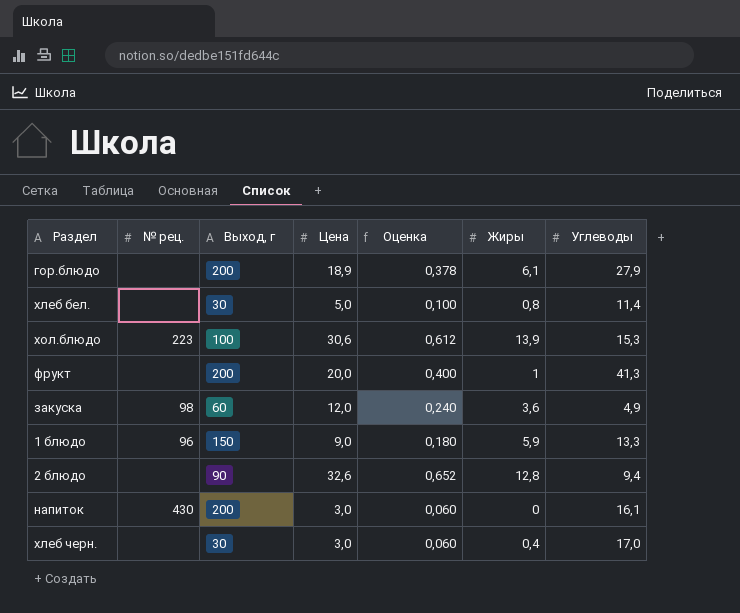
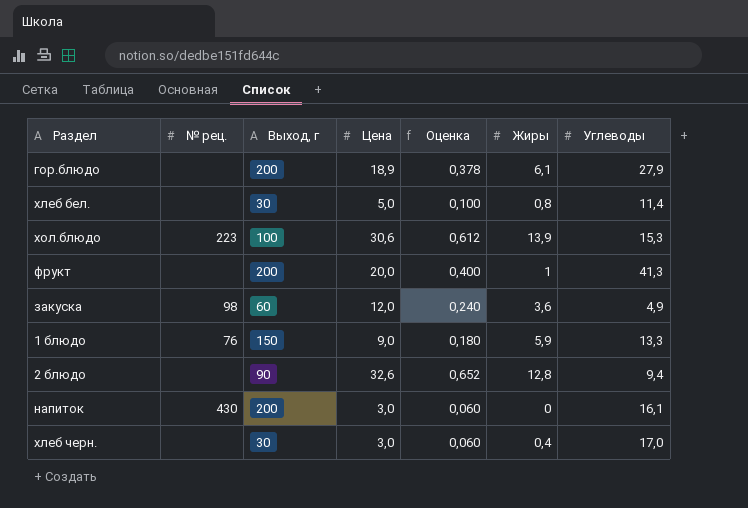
1 блюдо | № рец.: 96 -> 76

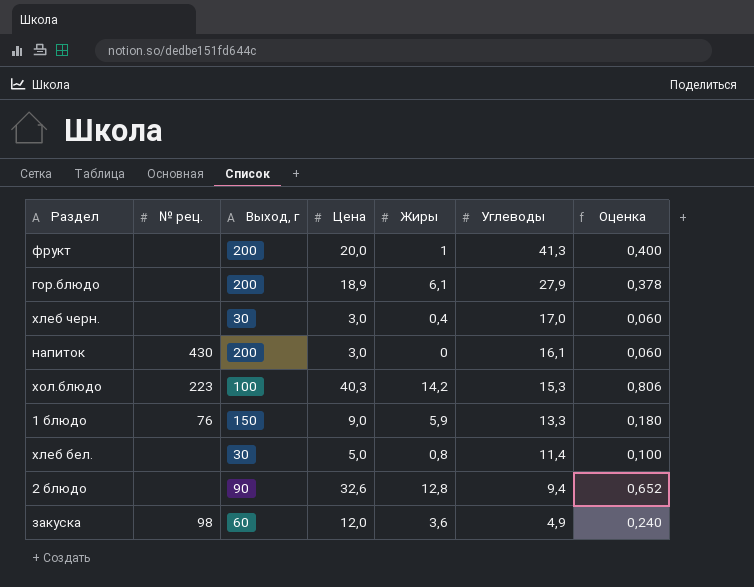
row order: none -> Углеводы descending
column Оценка | position: 5 -> 7
хол.блюдо | Цена: 30,6 -> 40,3
хол.блюдо | Жиры: 13,9 -> 14,2
хол.блюдо | Оценка: 0,612 -> 0,806

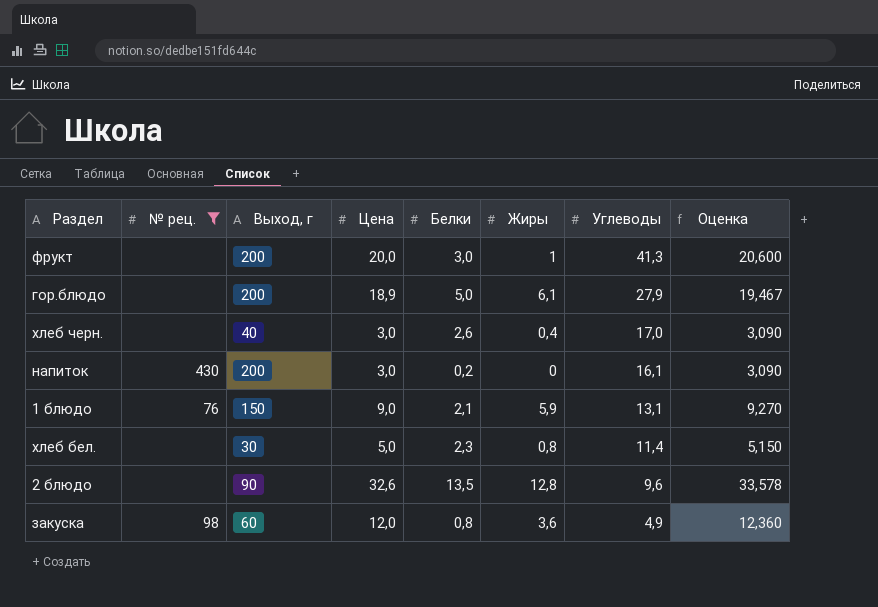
filter: none -> № рец. != 223
column Белки | position: none -> 5
column Оценка | formula: [Цена] * 0,02 -> [Цена] * 1,03
хлеб черн. | Выход, г: 30 -> 40
1 блюдо | Углеводы: 13,3 -> 13,1
2 блюдо | Углеводы: 9,4 -> 9,6

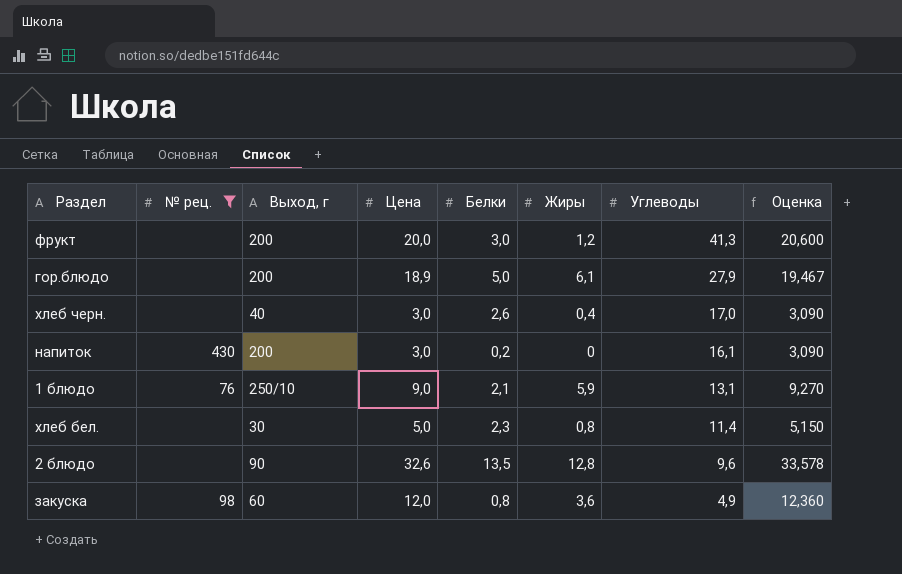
фрукт | Жиры: 1 -> 1,2
1 блюдо | Выход, г: 150 -> 250/10

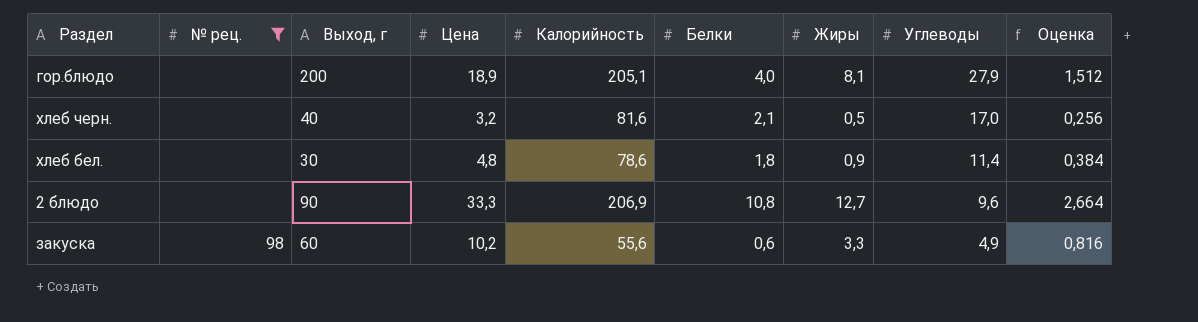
column Калорийность | position: none -> 5
column Оценка | formula: [Цена] * 1,03 -> [Цена] * 0,08
row фрукт: none | 200 | 20,0 | 3,0 | 1,2 | 41,3 | 20,600 -> none
row напиток: 430 | 200 | 3,0 | 0,2 | 0 | 16,1 | 3,090 -> none
row 1 блюдо: 76 | 250/10 | 9,0 | 2,1 | 5,9 | 13,1 | 9,270 -> none
гор.блюдо | Белки: 5,0 -> 4,0
гор.блюдо | Жиры: 6,1 -> 8,1
хлеб черн. | Цена: 3,0 -> 3,2
хлеб черн. | Белки: 2,6 -> 2,1
хлеб черн. | Жиры: 0,4 -> 0,5
хлеб бел. | Цена: 5,0 -> 4,8
хлеб бел. | Белки: 2,3 -> 1,8
хлеб бел. | Жиры: 0,8 -> 0,9
2 блюдо | Цена: 32,6 -> 33,3
2 блюдо | Белки: 13,5 -> 10,8
2 блюдо | Жиры: 12,8 -> 12,7
закуска | Цена: 12,0 -> 10,2
закуска | Белки: 0,8 -> 0,6
закуска | Жиры: 3,6 -> 3,3

